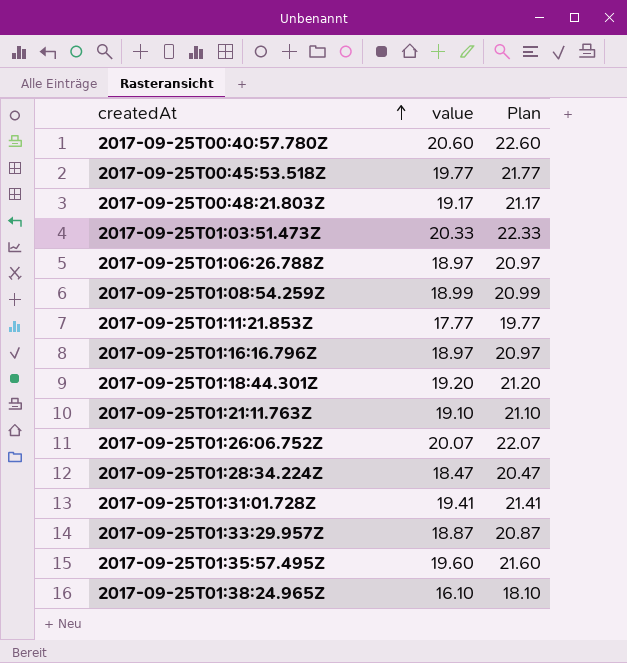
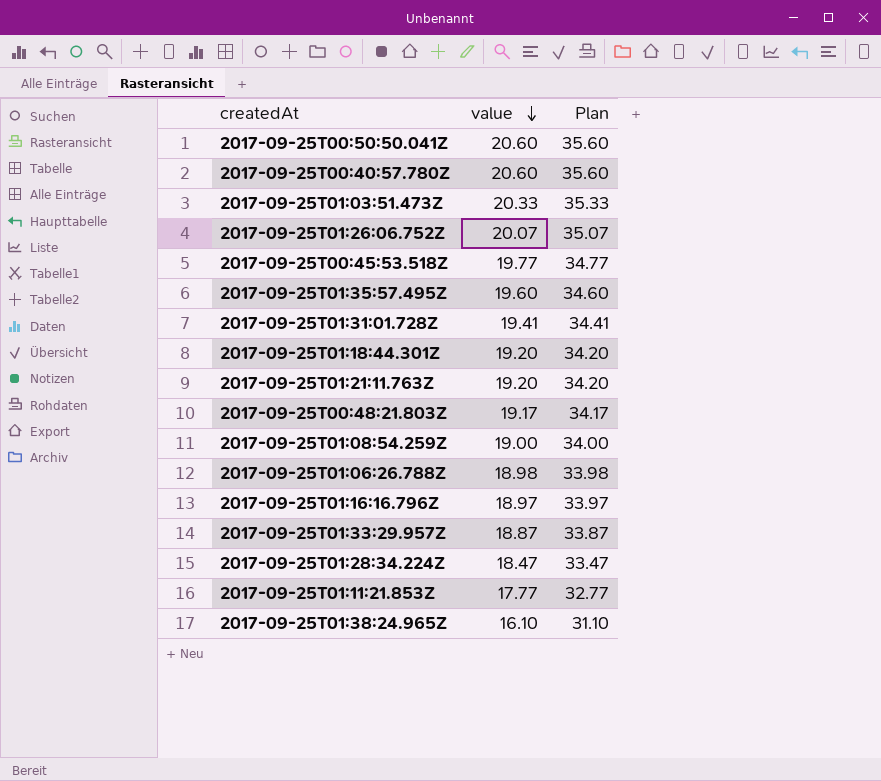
row order: createdAt ascending -> value descending
column Plan | formula: [value] + 2 -> [value] + 15
row 2017-09-25T00:50:50.041Z: none -> 20.60 | 35.60
2017-09-25T01:21:11.763Z | value: 19.10 -> 19.20
2017-09-25T01:08:54.259Z | value: 18.99 -> 19.00
2017-09-25T01:06:26.788Z | value: 18.97 -> 18.98

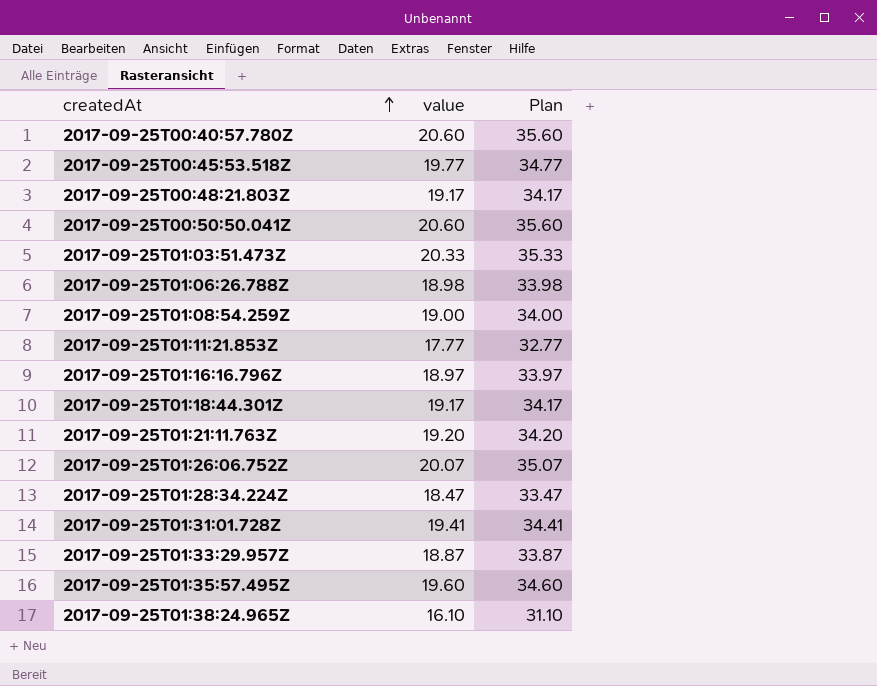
row order: value descending -> createdAt ascending
2017-09-25T01:18:44.301Z | value: 19.20 -> 19.17
2017-09-25T01:18:44.301Z | Plan: 34.20 -> 34.17

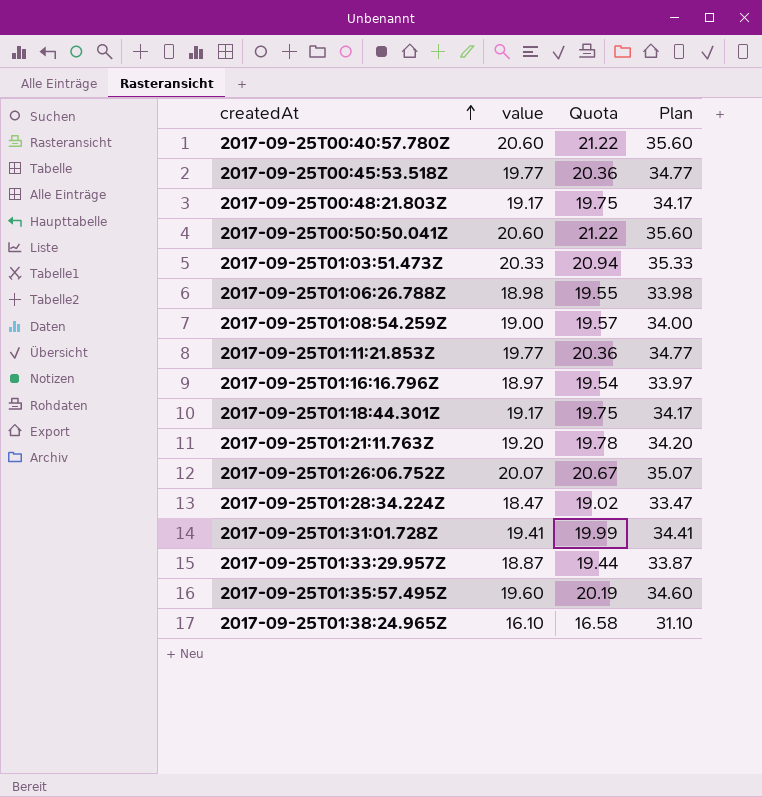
column Quota | formula: none -> [value] * 1.03
2017-09-25T01:11:21.853Z | value: 17.77 -> 19.77
2017-09-25T01:11:21.853Z | Plan: 32.77 -> 34.77

